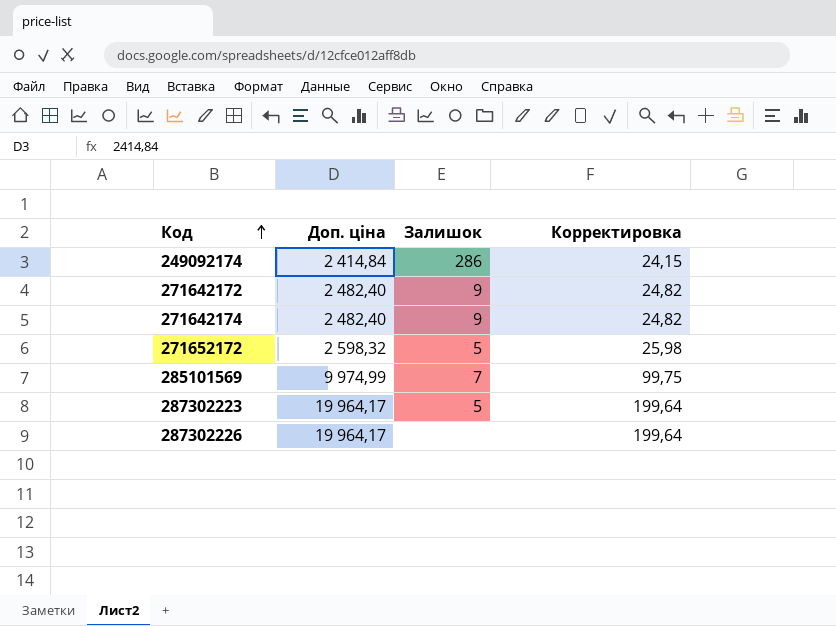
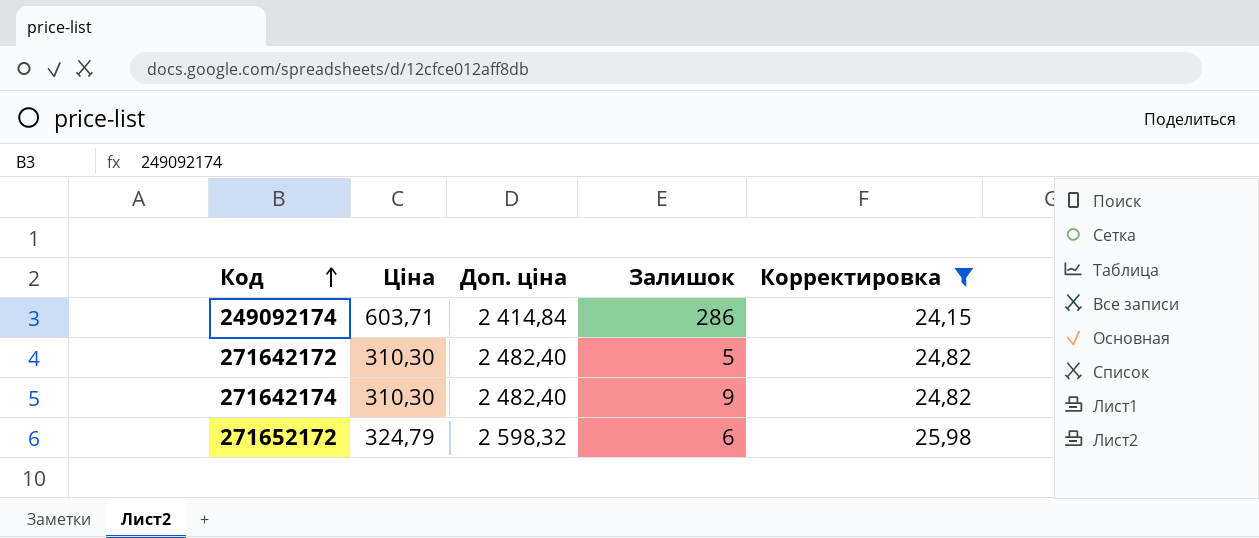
filter: none -> Корректировка <= 25,98
column Ціна | position: none -> 2
271642172 | Залишок: 9 -> 5
271652172 | Залишок: 5 -> 6

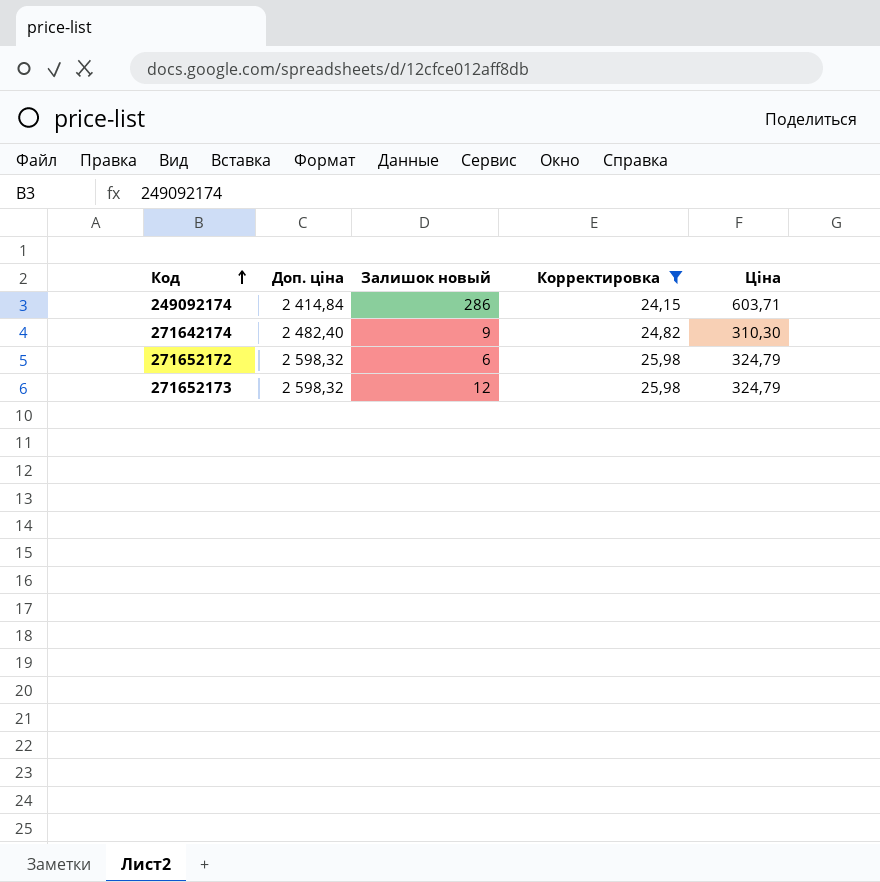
column name: Залишок -> Залишок новый
column Ціна | position: 2 -> 5
row 271642172: 310,30 | 2 482,40 | 5 | 24,82 -> none
row 271652173: none -> 2 598,32 | 12 | 25,98 | 324,79

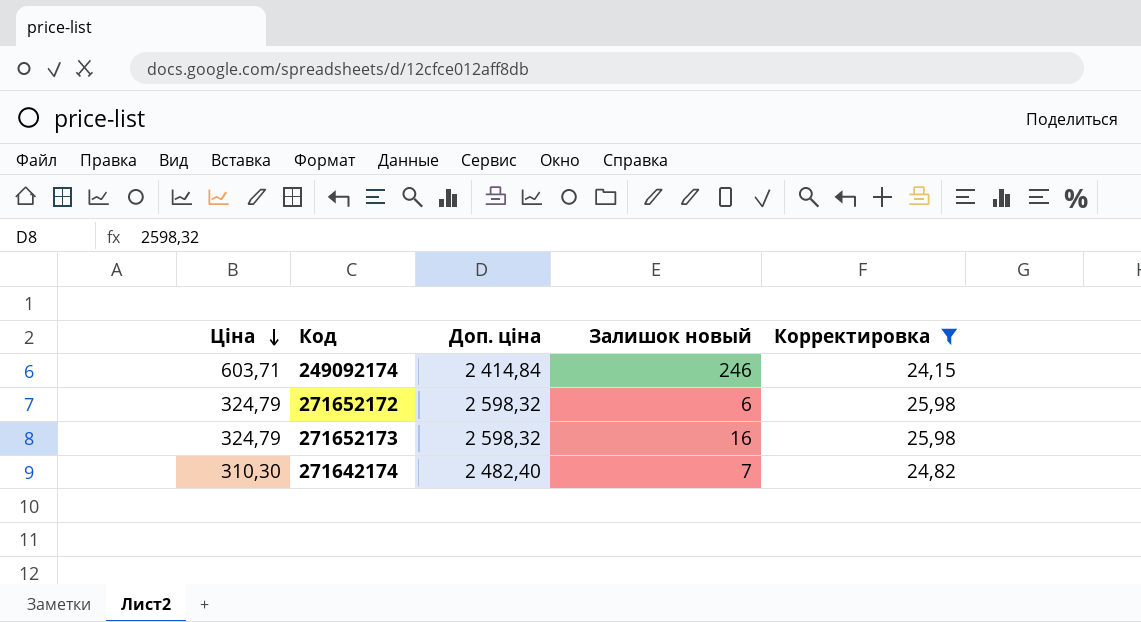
row order: Код ascending -> Ціна descending
column Ціна | position: 5 -> 1
249092174 | Залишок новый: 286 -> 246
271652173 | Залишок новый: 12 -> 16
271642174 | Залишок новый: 9 -> 7

